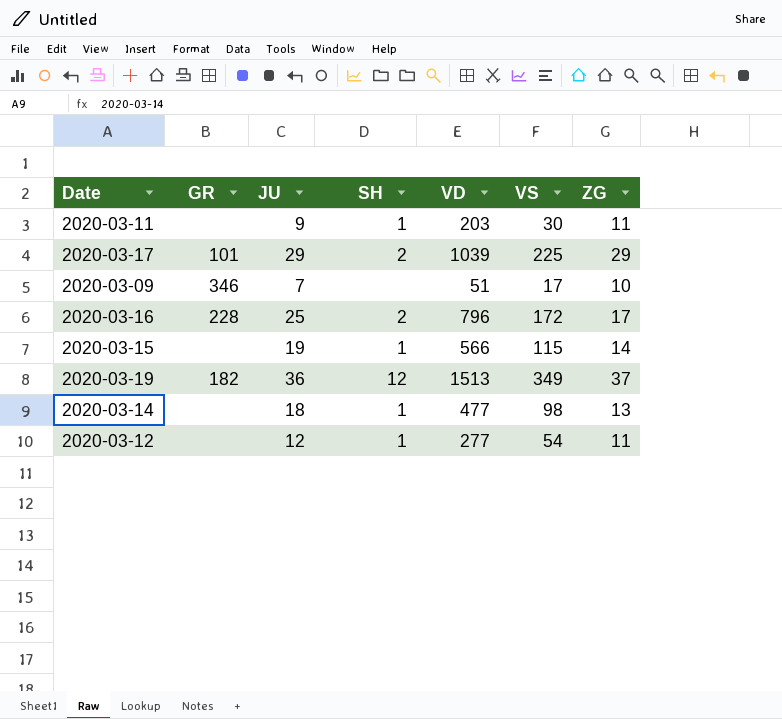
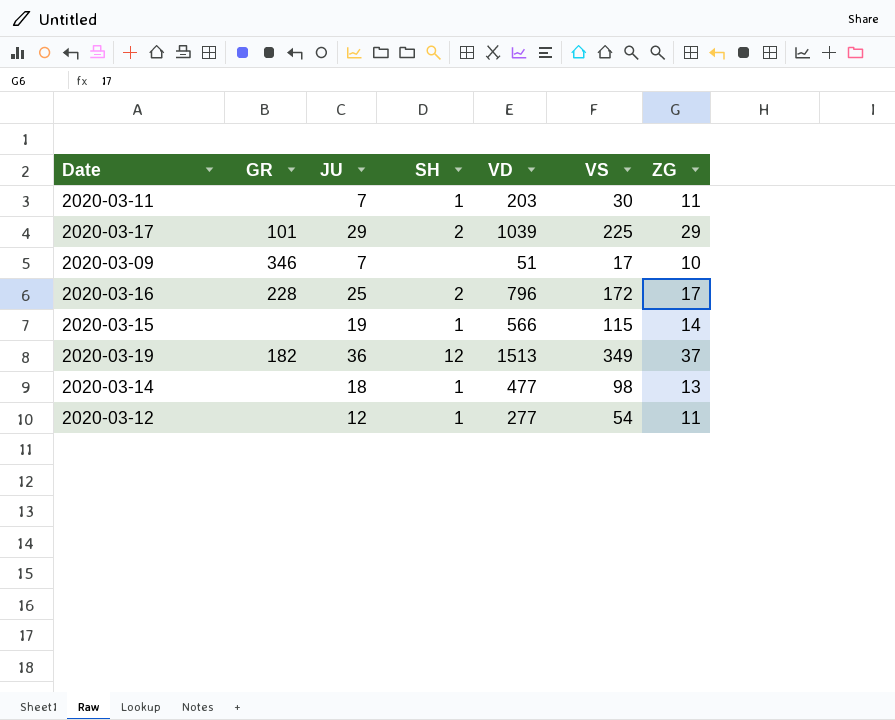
2020-03-11 | JU: 9 -> 7

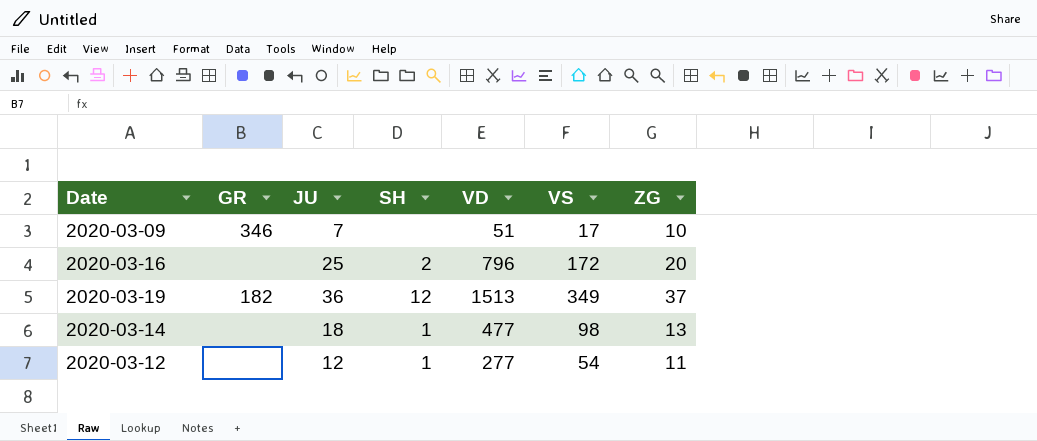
row 2020-03-11: none | 7 | 1 | 203 | 30 | 11 -> none
row 2020-03-17: 101 | 29 | 2 | 1039 | 225 | 29 -> none
row 2020-03-15: none | 19 | 1 | 566 | 115 | 14 -> none
2020-03-16 | GR: 228 -> none
2020-03-16 | ZG: 17 -> 20

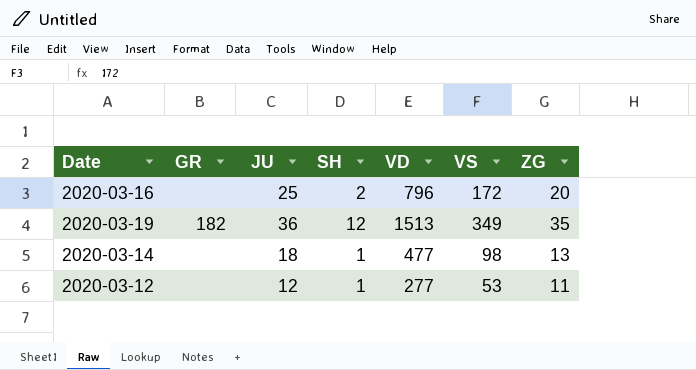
row 2020-03-09: 346 | 7 | none | 51 | 17 | 10 -> none
2020-03-19 | ZG: 37 -> 35
2020-03-12 | VS: 54 -> 53

